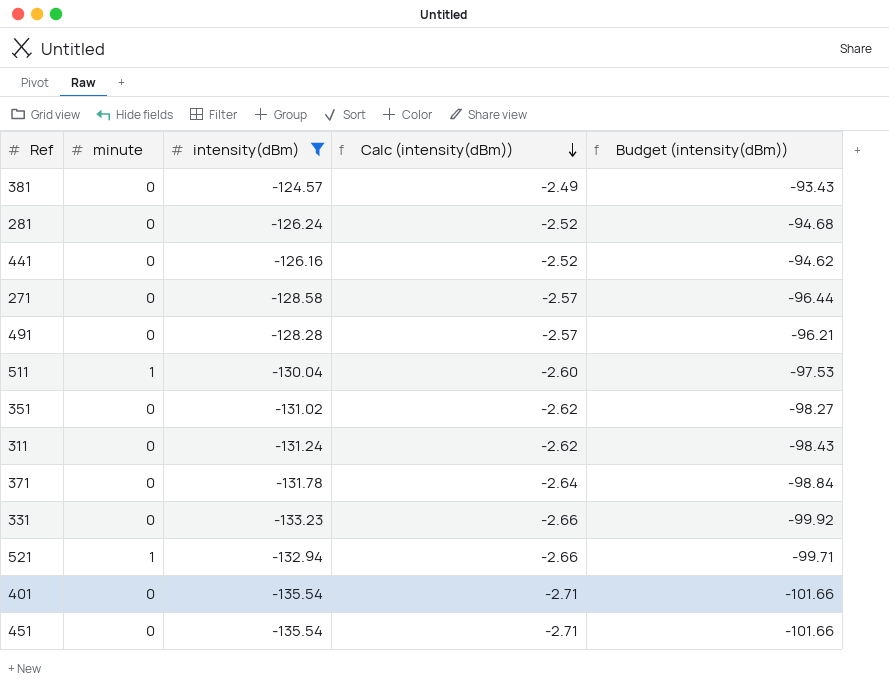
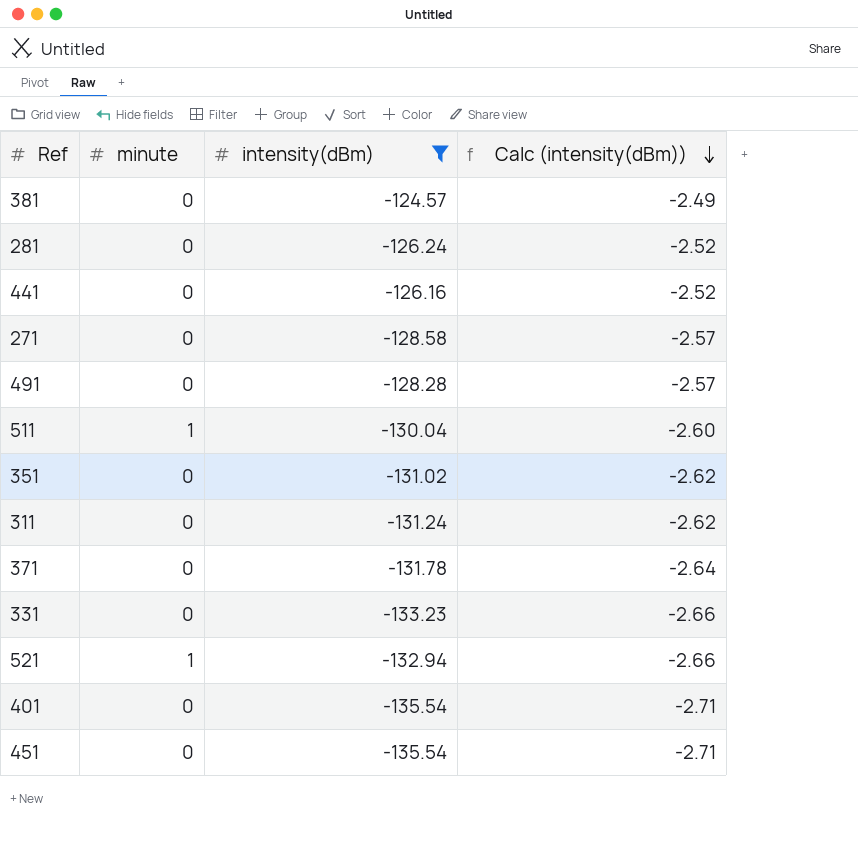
column Budget (intensity(dBm)) | formula: [intensity(dBm)] * 0.75 -> none

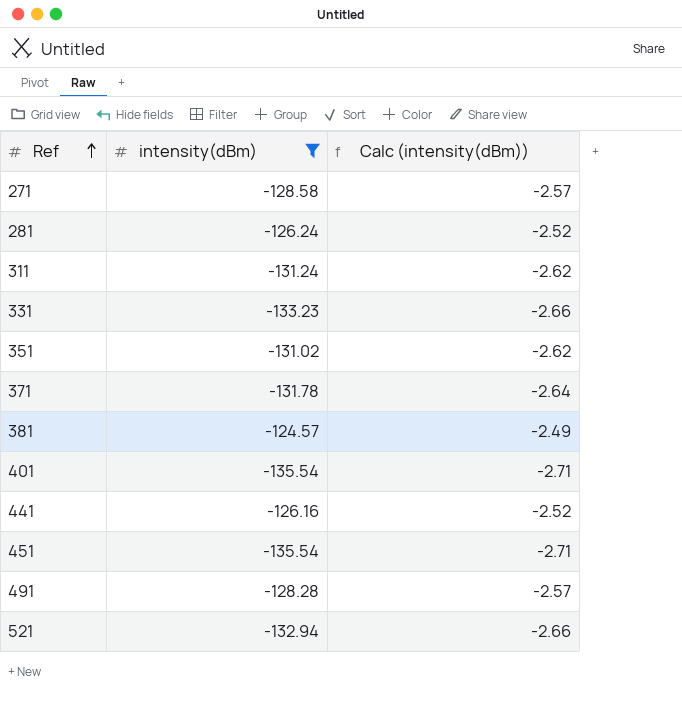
row order: Calc (intensity(dBm)) descending -> Ref ascending
column minute | position: 2 -> none
row 511: 1 | -130.04 | -2.60 -> none

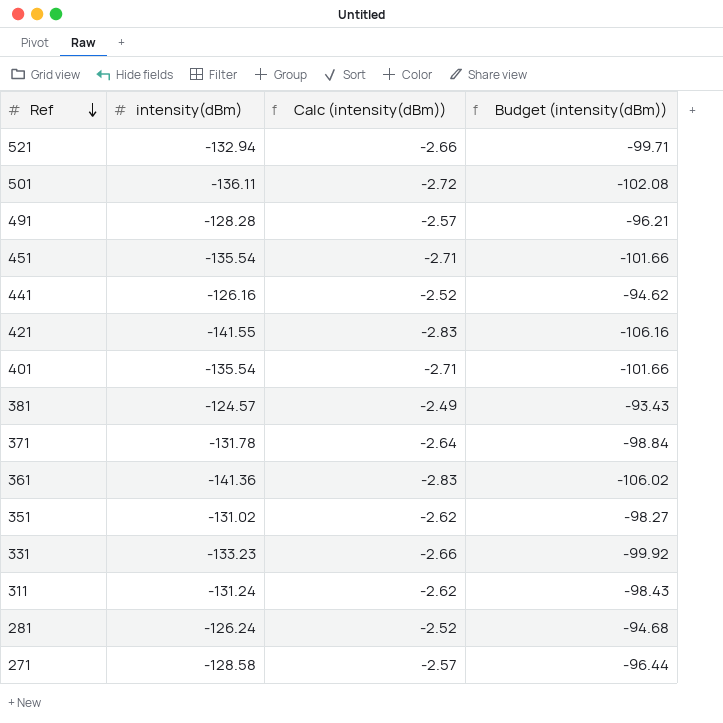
filter: intensity(dBm) >= -135.54 -> none
row order: Ref ascending -> Ref descending
column Budget (intensity(dBm)) | formula: none -> [intensity(dBm)] * 0.75

